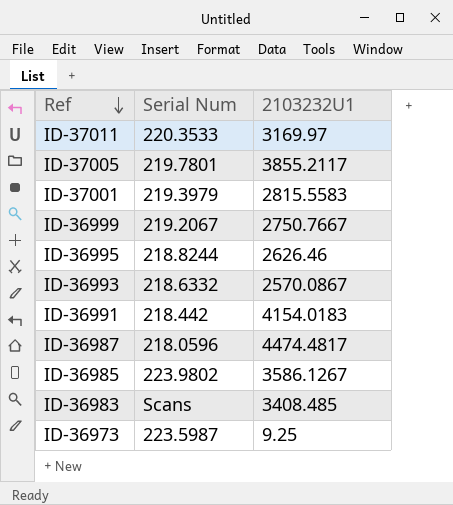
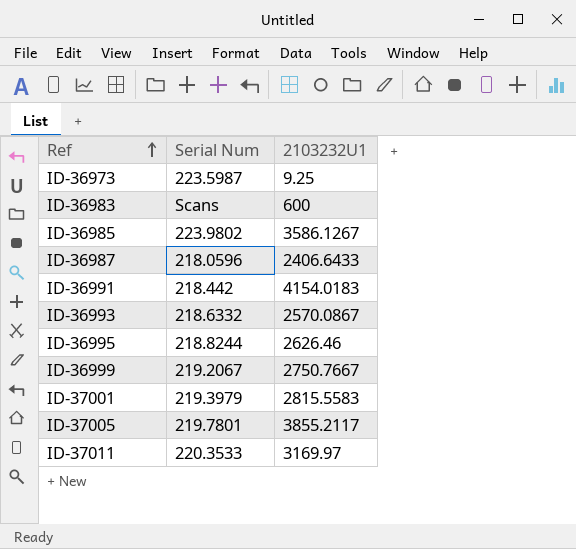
row order: Ref descending -> Ref ascending
ID-36983 | 2103232U1: 3408.485 -> 600
ID-36987 | 2103232U1: 4474.4817 -> 2406.6433

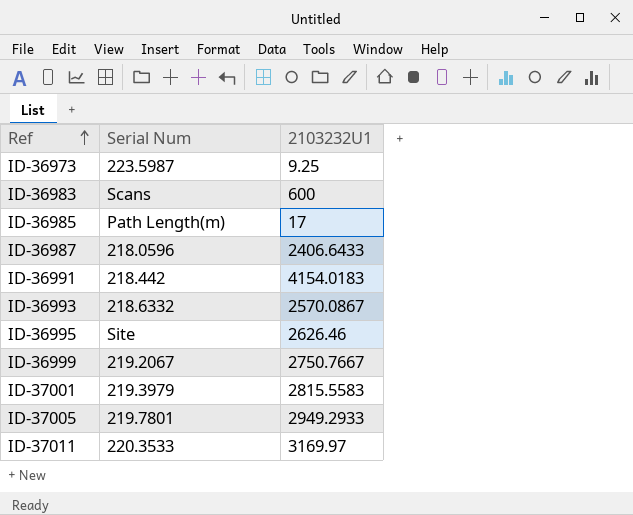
ID-36985 | Serial Num: 223.9802 -> Path Length(m)
ID-36985 | 2103232U1: 3586.1267 -> 17
ID-36995 | Serial Num: 218.8244 -> Site
ID-37005 | 2103232U1: 3855.2117 -> 2949.2933

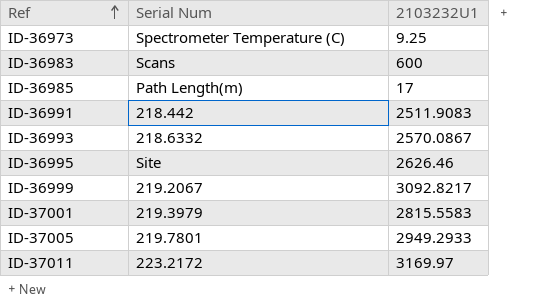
row ID-36987: 218.0596 | 2406.6433 -> none
ID-36973 | Serial Num: 223.5987 -> Spectrometer Temperature (C)
ID-36991 | 2103232U1: 4154.0183 -> 2511.9083
ID-36999 | 2103232U1: 2750.7667 -> 3092.8217
ID-37011 | Serial Num: 220.3533 -> 223.2172

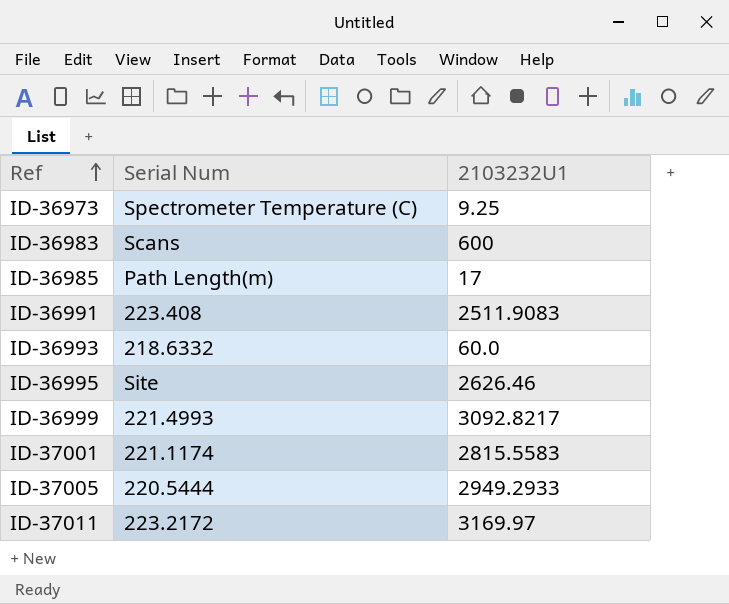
ID-36991 | Serial Num: 218.442 -> 223.408
ID-36993 | 2103232U1: 2570.0867 -> 60.0
ID-36999 | Serial Num: 219.2067 -> 221.4993
ID-37001 | Serial Num: 219.3979 -> 221.1174
ID-37005 | Serial Num: 219.7801 -> 220.5444

